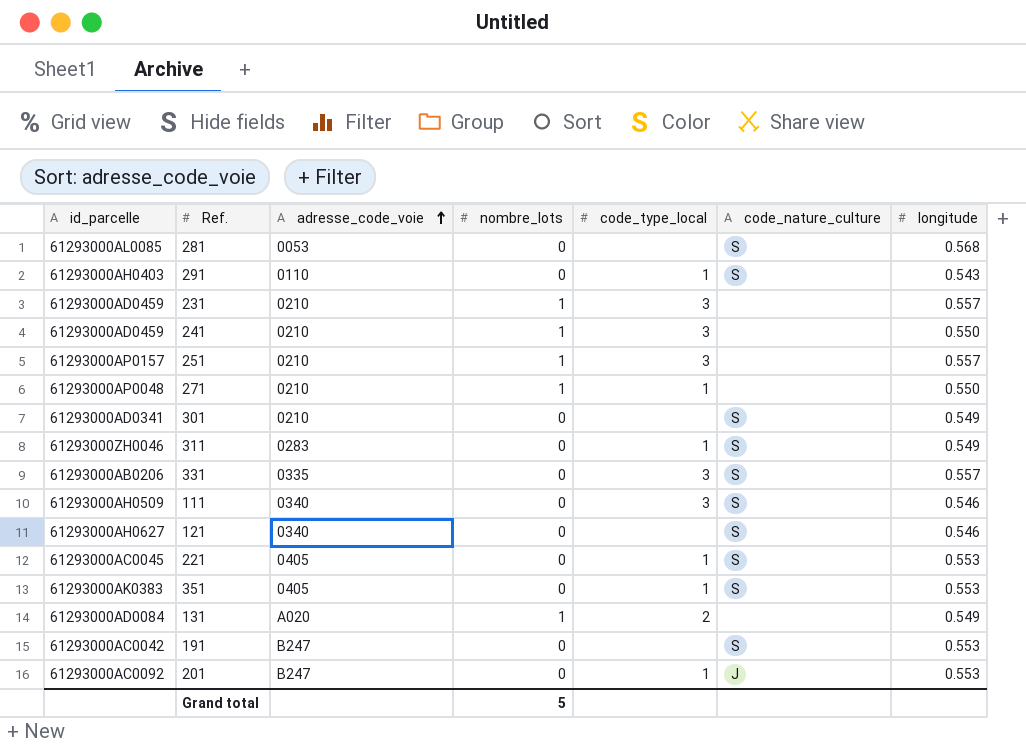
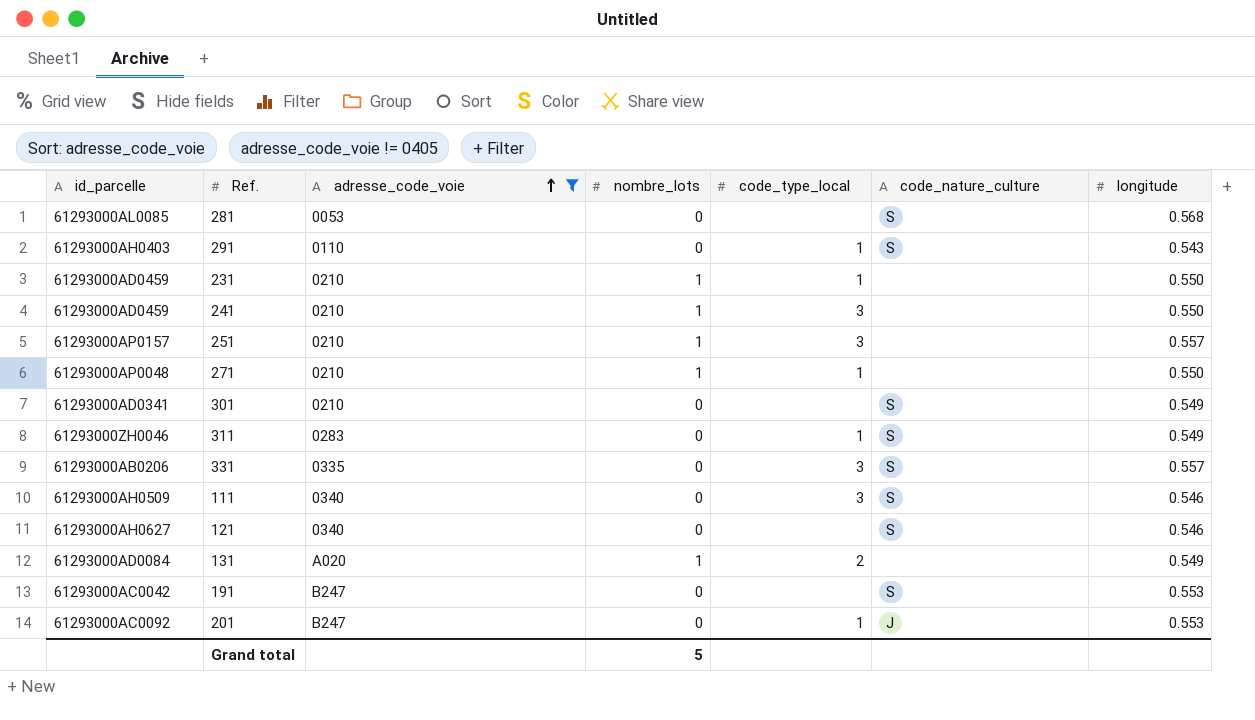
filter: none -> adresse_code_voie != 0405
231 | code_type_local: 3 -> 1
231 | longitude: 0.557 -> 0.550

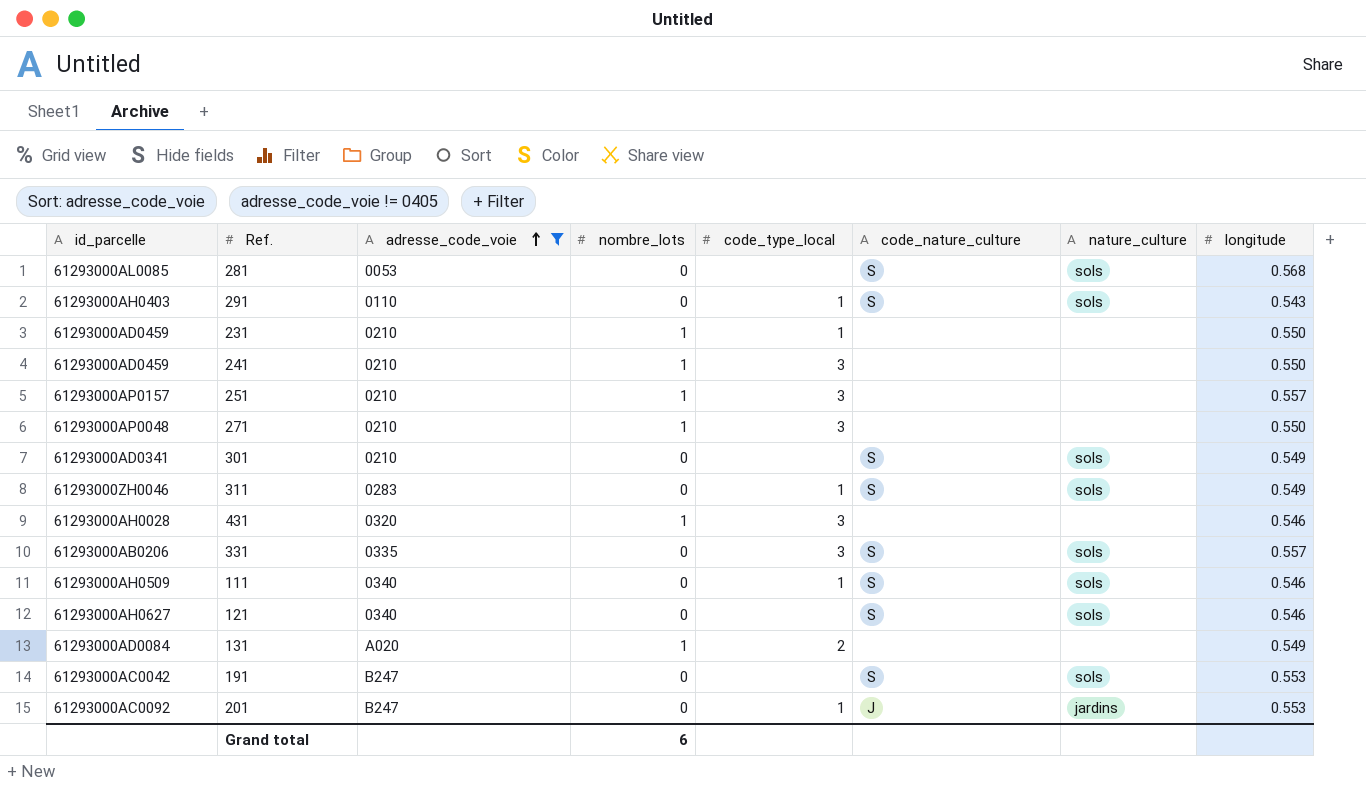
column nature_culture | position: none -> 7
271 | code_type_local: 1 -> 3
row 431: none -> 61293000AH0028 | 0320 | 1 | 3 | none | none | 0.546
111 | code_type_local: 3 -> 1
Grand total | nombre_lots: 5 -> 6

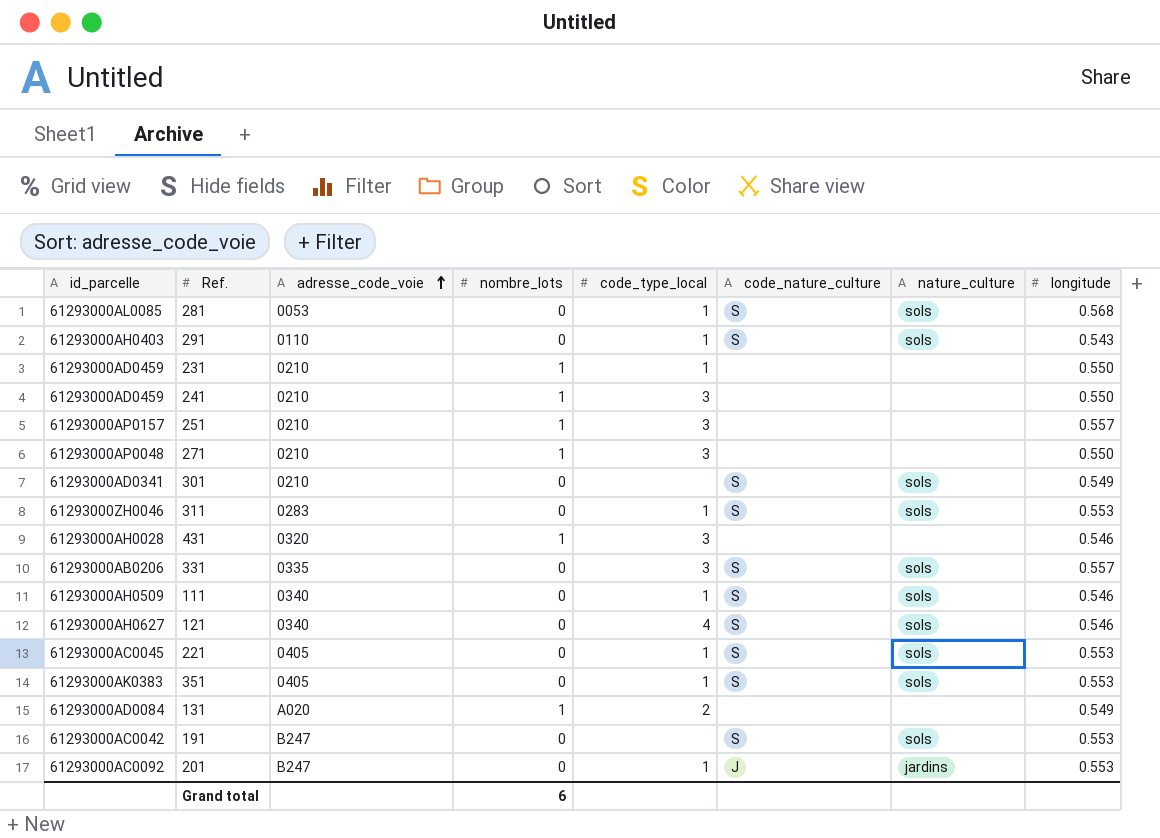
filter: adresse_code_voie != 0405 -> none
281 | code_type_local: none -> 1
311 | longitude: 0.549 -> 0.553
121 | code_type_local: none -> 4

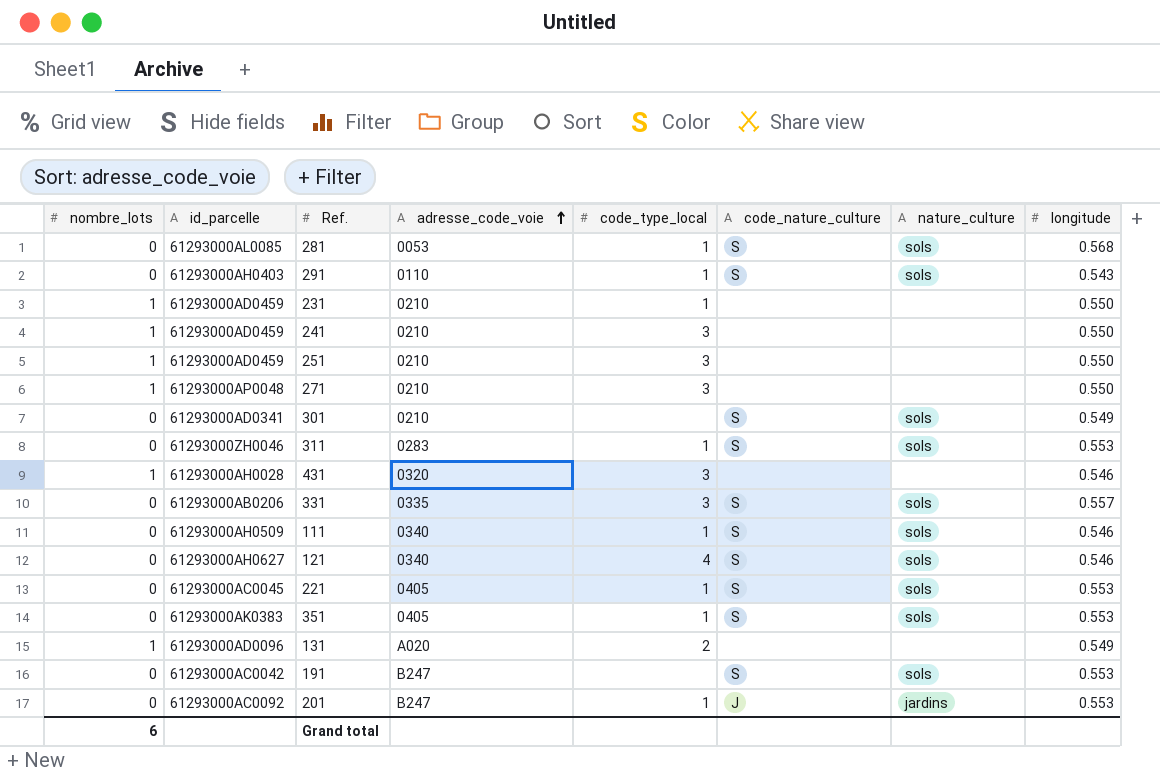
column nombre_lots | position: 4 -> 1
251 | id_parcelle: 61293000AP0157 -> 61293000AD0459
251 | longitude: 0.557 -> 0.550
131 | id_parcelle: 61293000AD0084 -> 61293000AD0096

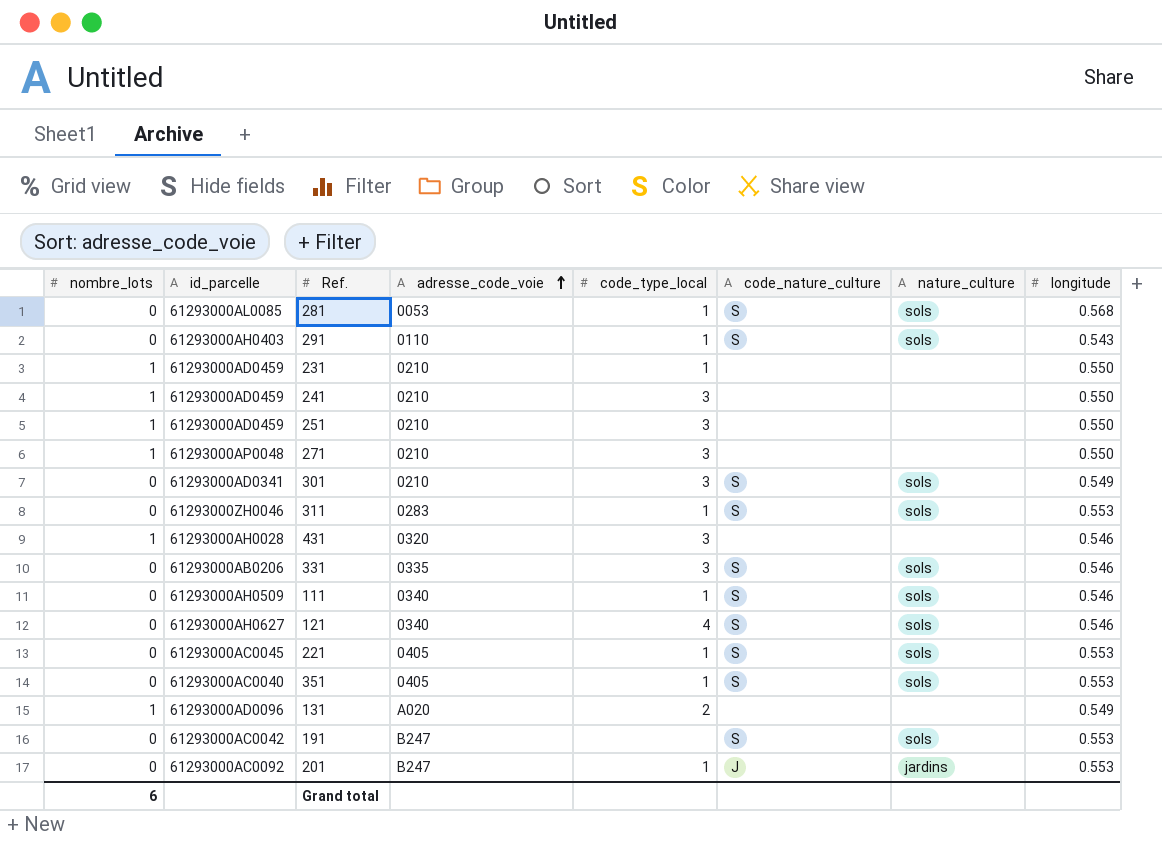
301 | code_type_local: none -> 3
331 | longitude: 0.557 -> 0.546
351 | id_parcelle: 61293000AK0383 -> 61293000AC0040

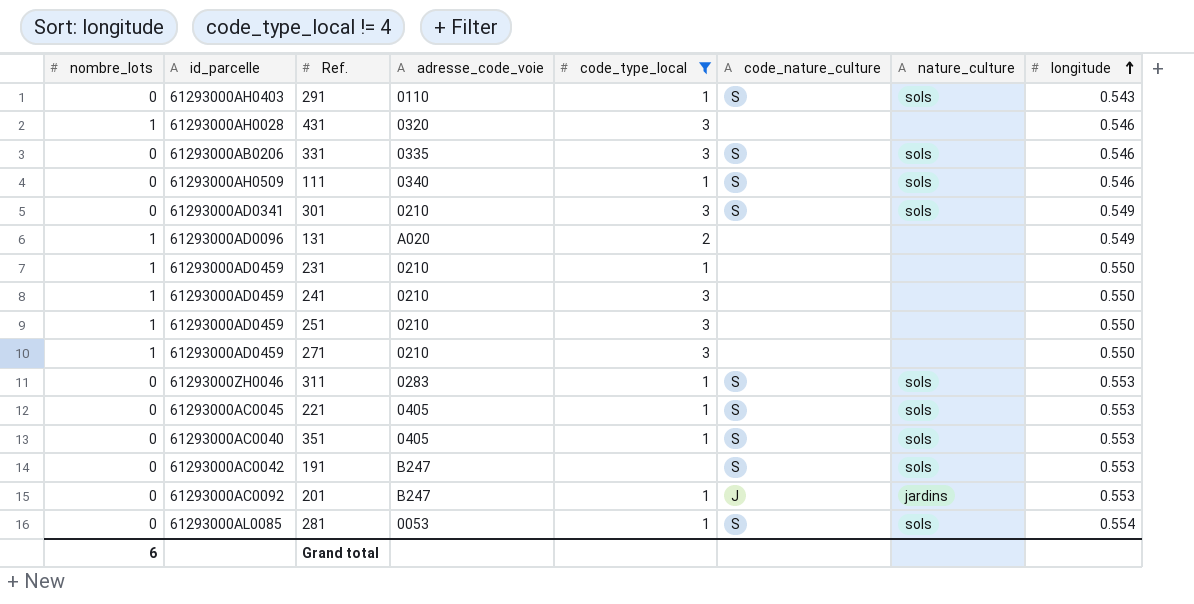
filter: none -> code_type_local != 4
row order: adresse_code_voie ascending -> longitude ascending
271 | id_parcelle: 61293000AP0048 -> 61293000AD0459
281 | longitude: 0.568 -> 0.554

